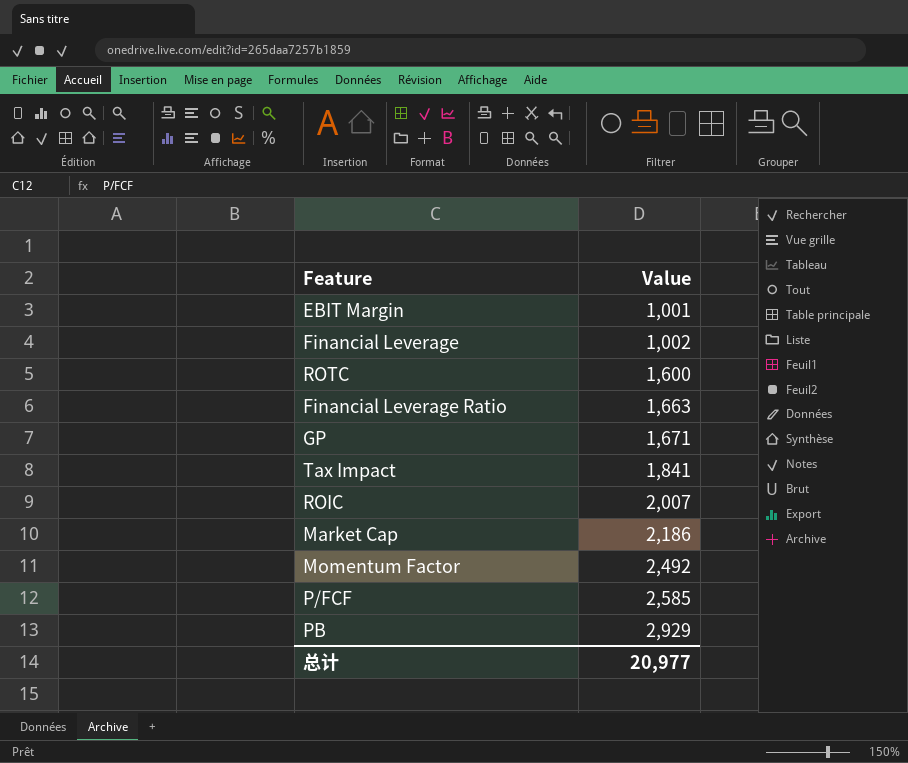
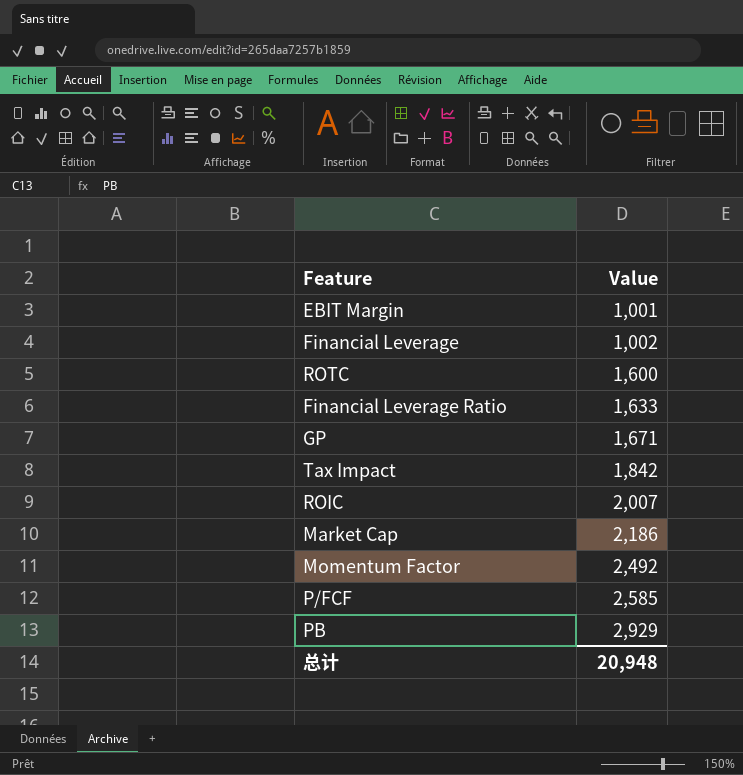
Financial Leverage Ratio | Value: 1,663 -> 1,633
Tax Impact | Value: 1,841 -> 1,842
总计 | Value: 20,977 -> 20,948

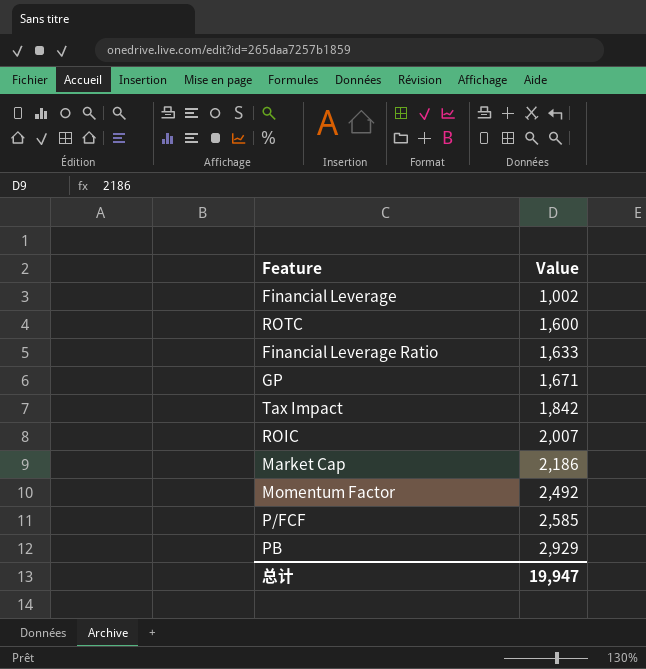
row EBIT Margin: 1,001 -> none
总计 | Value: 20,948 -> 19,947

